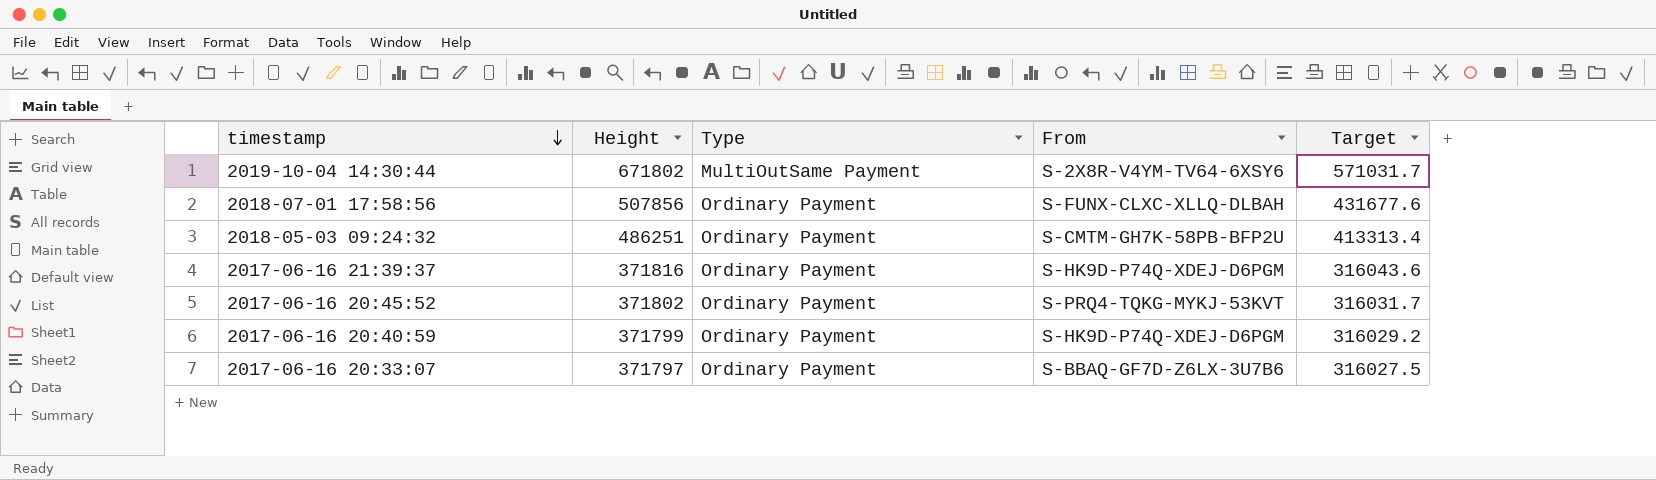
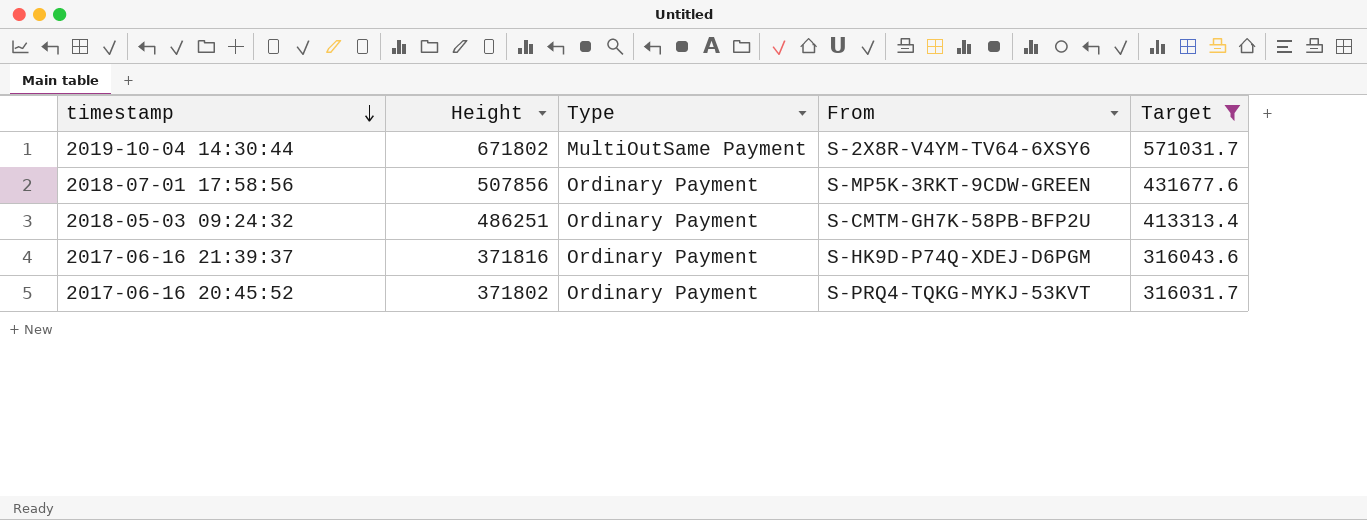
filter: none -> Target >= 316031.7
2018-07-01 17:58:56 | From: S-FUNX-CLXC-XLLQ-DLBAH -> S-MP5K-3RKT-9CDW-GREEN

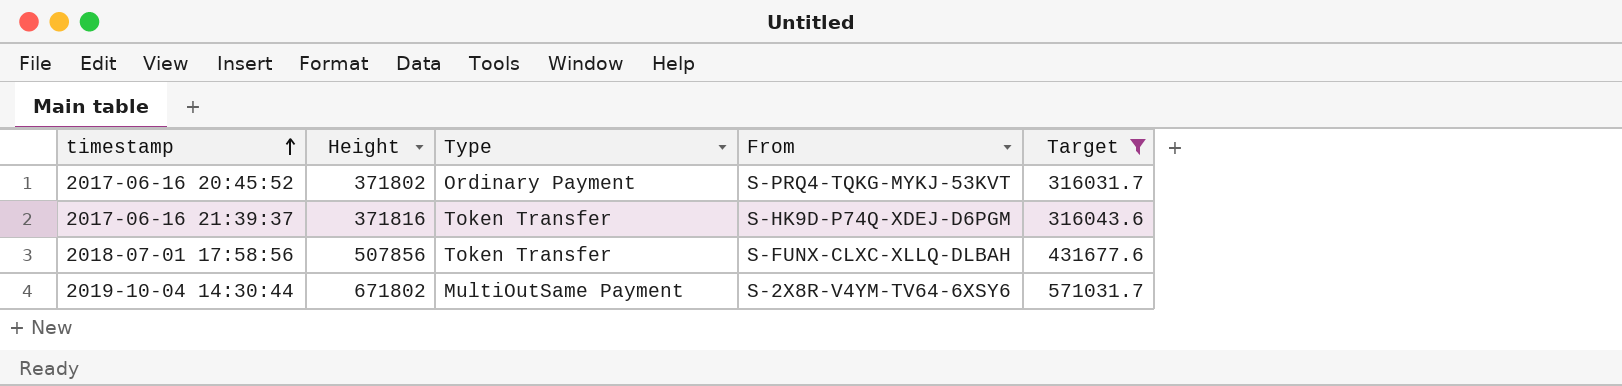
row order: timestamp descending -> timestamp ascending
row 2018-05-03 09:24:32: 486251 | Ordinary Payment | S-CMTM-GH7K-58PB-BFP2U | 413313.4 -> none
2017-06-16 21:39:37 | Type: Ordinary Payment -> Token Transfer
2018-07-01 17:58:56 | Type: Ordinary Payment -> Token Transfer
2018-07-01 17:58:56 | From: S-MP5K-3RKT-9CDW-GREEN -> S-FUNX-CLXC-XLLQ-DLBAH

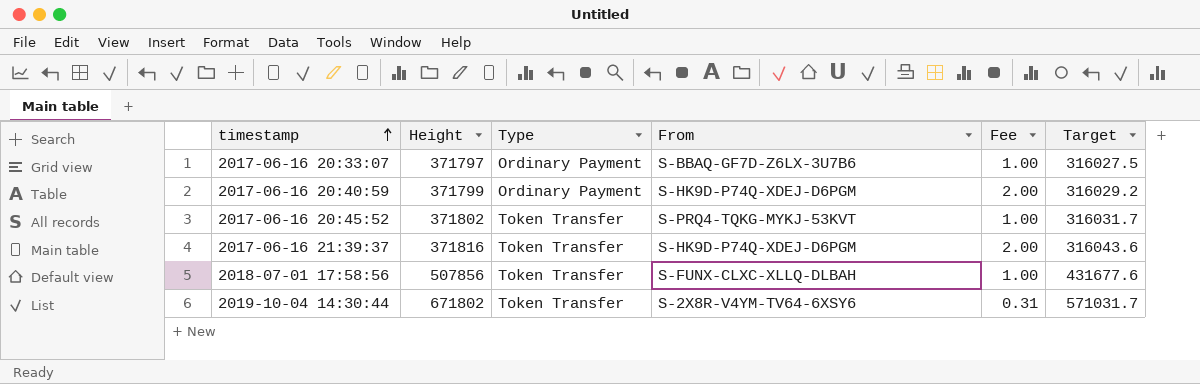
filter: Target >= 316031.7 -> none
column Fee | position: none -> 5
2017-06-16 20:45:52 | Type: Ordinary Payment -> Token Transfer
2019-10-04 14:30:44 | Type: MultiOutSame Payment -> Token Transfer

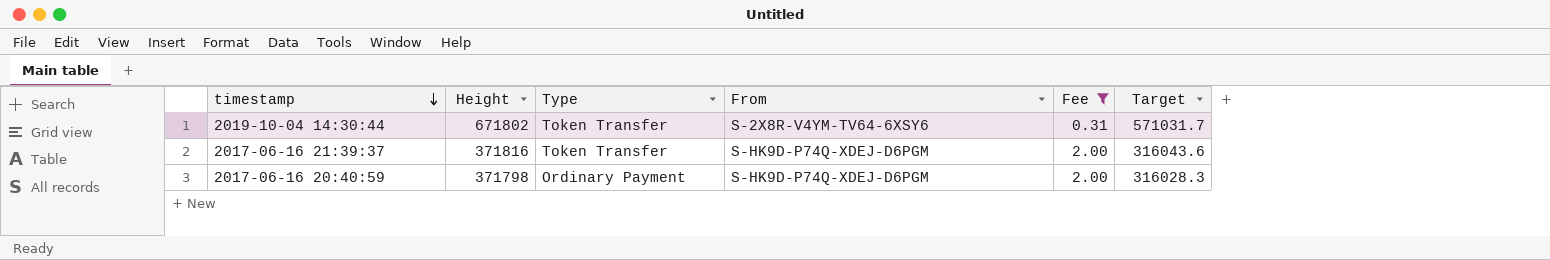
filter: none -> Fee != 1.00
row order: timestamp ascending -> timestamp descending
2017-06-16 20:40:59 | Height: 371799 -> 371798
2017-06-16 20:40:59 | Target: 316029.2 -> 316028.3

